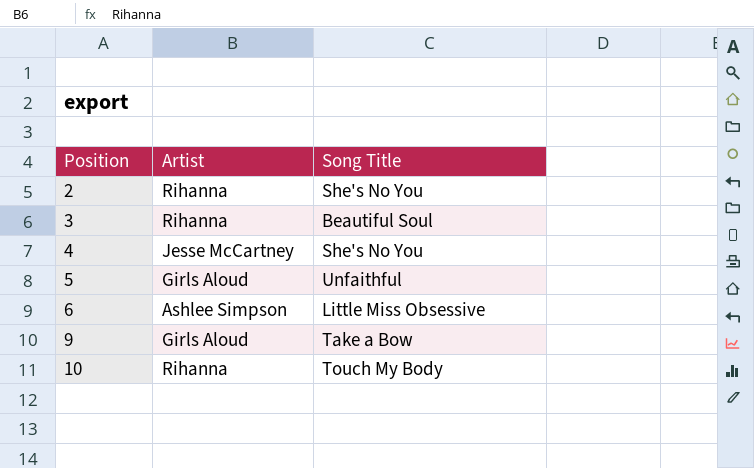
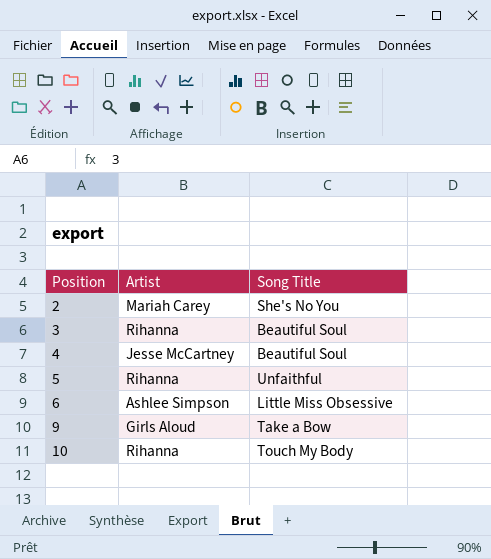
2 | Artist: Rihanna -> Mariah Carey
4 | Song Title: She's No You -> Beautiful Soul
5 | Artist: Girls Aloud -> Rihanna

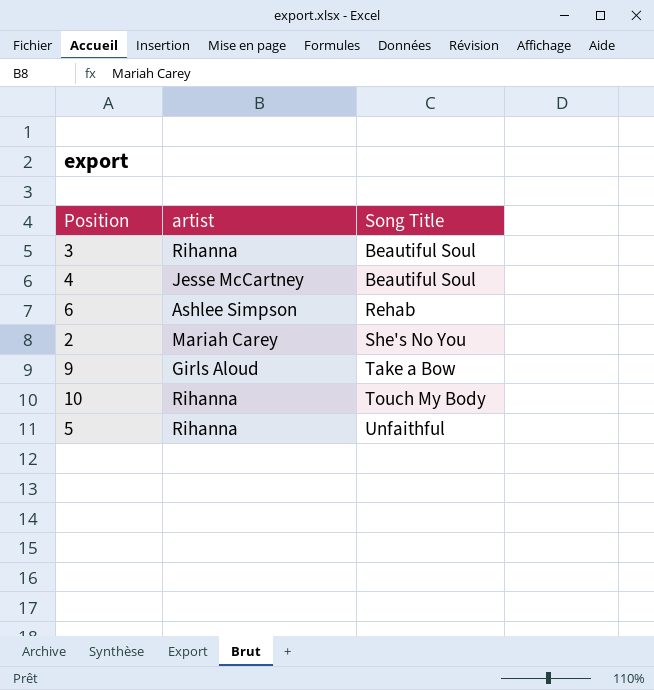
row order: Position ascending -> Song Title ascending
column name: Artist -> artist
6 | Song Title: Little Miss Obsessive -> Rehab

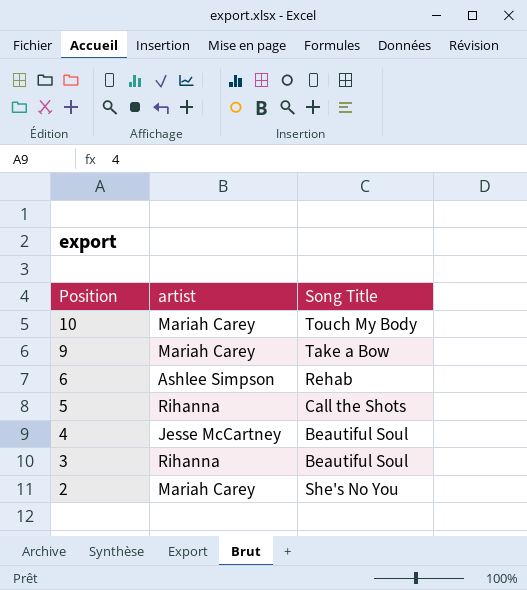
row order: Song Title ascending -> Position descending
10 | artist: Rihanna -> Mariah Carey
9 | artist: Girls Aloud -> Mariah Carey
5 | Song Title: Unfaithful -> Call the Shots

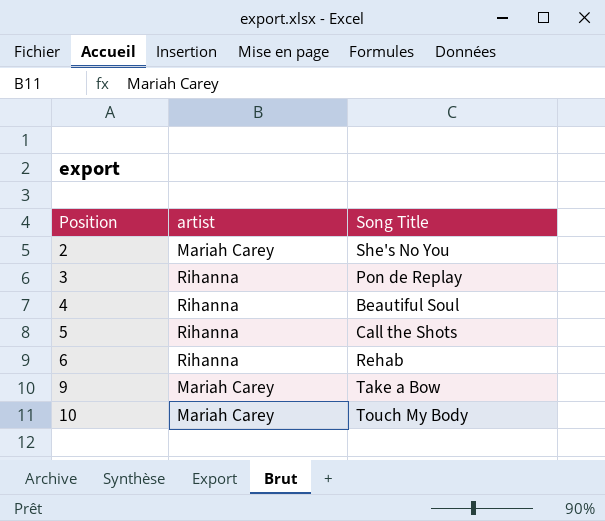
row order: Position descending -> Position ascending
3 | Song Title: Beautiful Soul -> Pon de Replay
4 | artist: Jesse McCartney -> Rihanna
6 | artist: Ashlee Simpson -> Rihanna

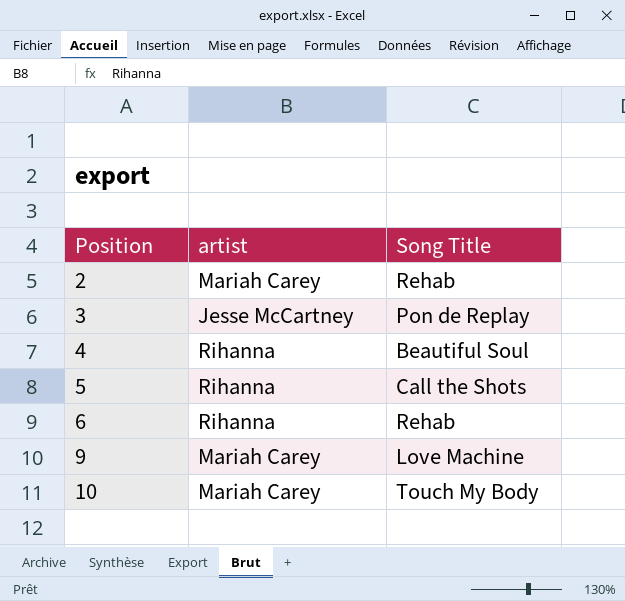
2 | Song Title: She's No You -> Rehab
3 | artist: Rihanna -> Jesse McCartney
9 | Song Title: Take a Bow -> Love Machine

